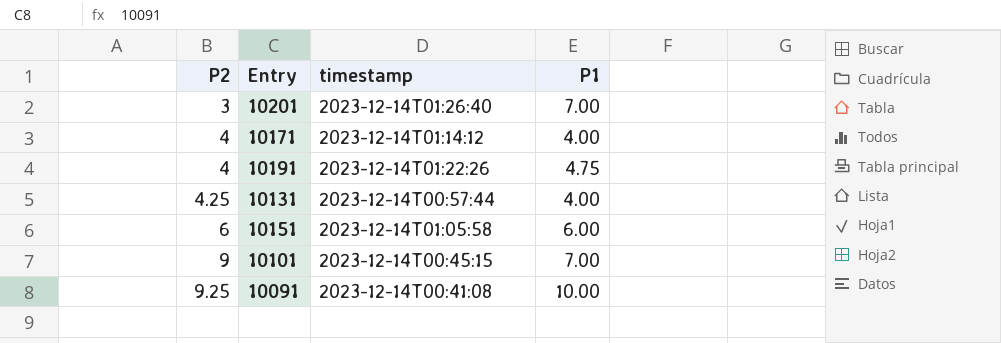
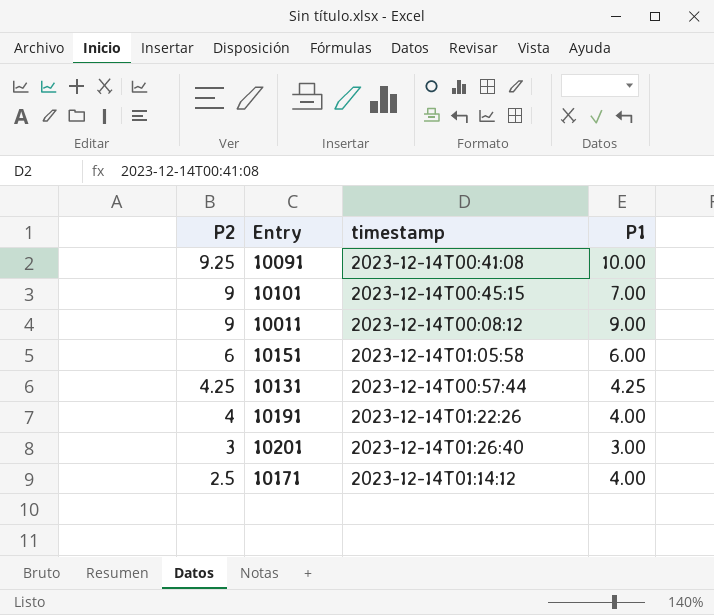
row order: P2 ascending -> P2 descending
row 10011: none -> 9 | 2023-12-14T00:08:12 | 9.00
10131 | P1: 4.00 -> 4.25
10191 | P1: 4.75 -> 4.00
10201 | P1: 7.00 -> 3.00
10171 | P2: 4 -> 2.5

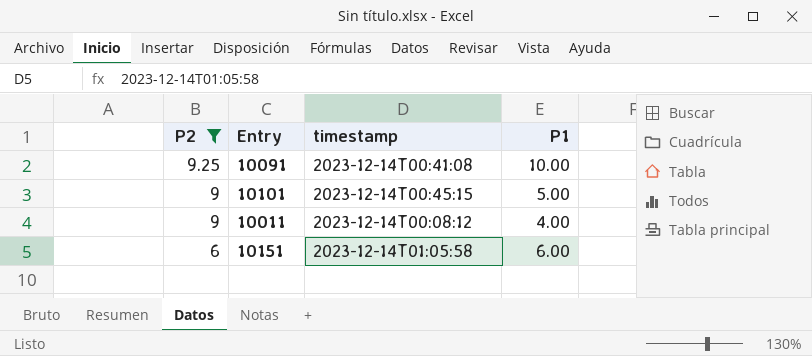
filter: none -> P2 >= 6
10101 | P1: 7.00 -> 5.00
10011 | P1: 9.00 -> 4.00

